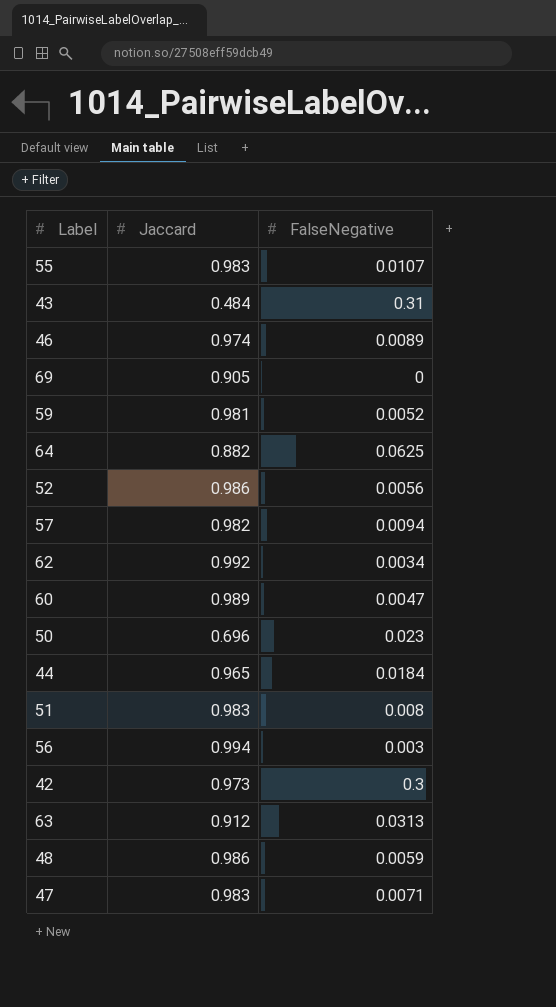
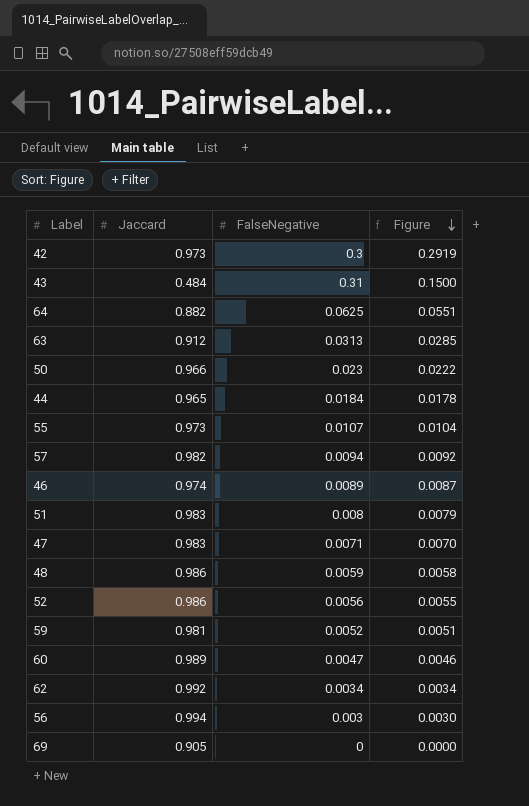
row order: none -> Figure descending
column Figure | formula: none -> [Jaccard] * [FalseNegative]
50 | Jaccard: 0.696 -> 0.966
55 | Jaccard: 0.983 -> 0.973

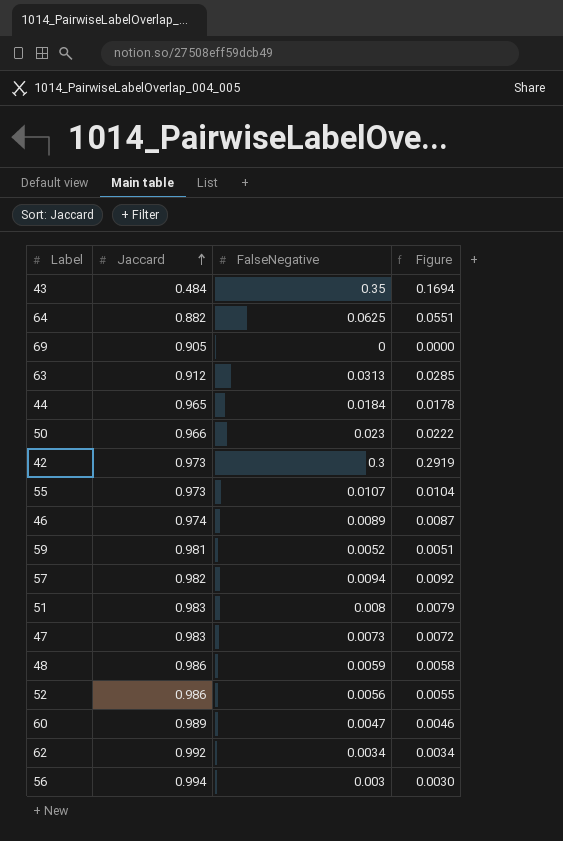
row order: Figure descending -> Jaccard ascending
43 | FalseNegative: 0.31 -> 0.35
43 | Figure: 0.1500 -> 0.1694
47 | FalseNegative: 0.0071 -> 0.0073
47 | Figure: 0.0070 -> 0.0072

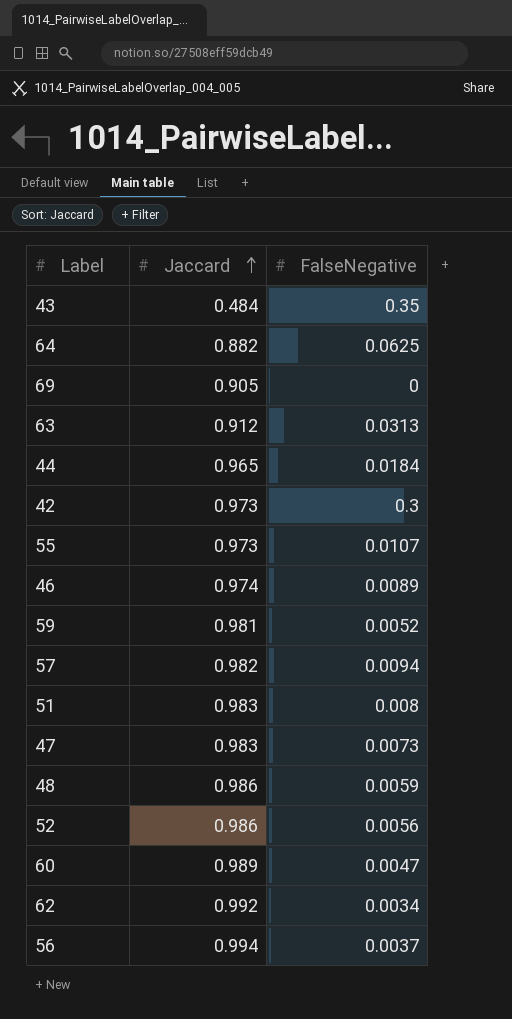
column Figure | formula: [Jaccard] * [FalseNegative] -> none
row 50: 0.966 | 0.023 | 0.0222 -> none
56 | FalseNegative: 0.003 -> 0.0037

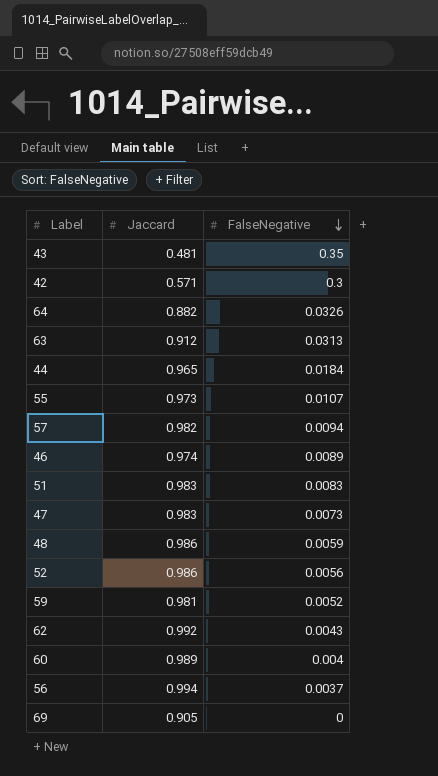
row order: Jaccard ascending -> FalseNegative descending
43 | Jaccard: 0.484 -> 0.481
42 | Jaccard: 0.973 -> 0.571
64 | FalseNegative: 0.0625 -> 0.0326
51 | FalseNegative: 0.008 -> 0.0083
62 | FalseNegative: 0.0034 -> 0.0043
60 | FalseNegative: 0.0047 -> 0.004

